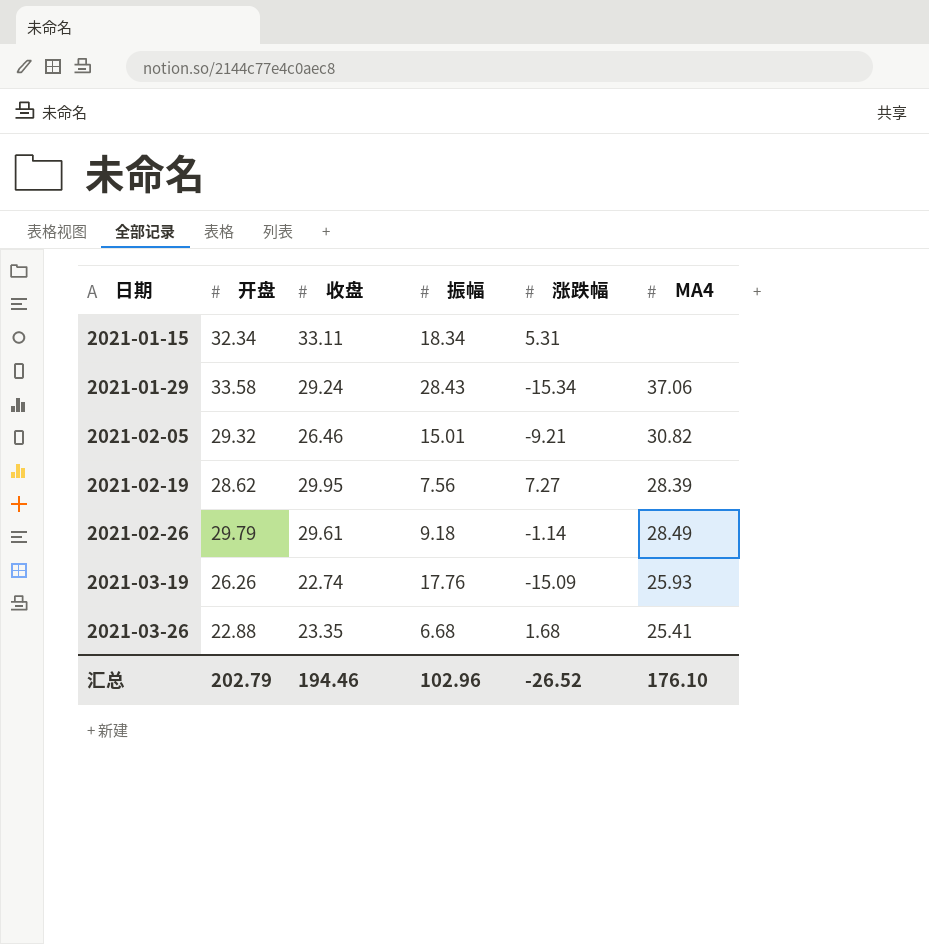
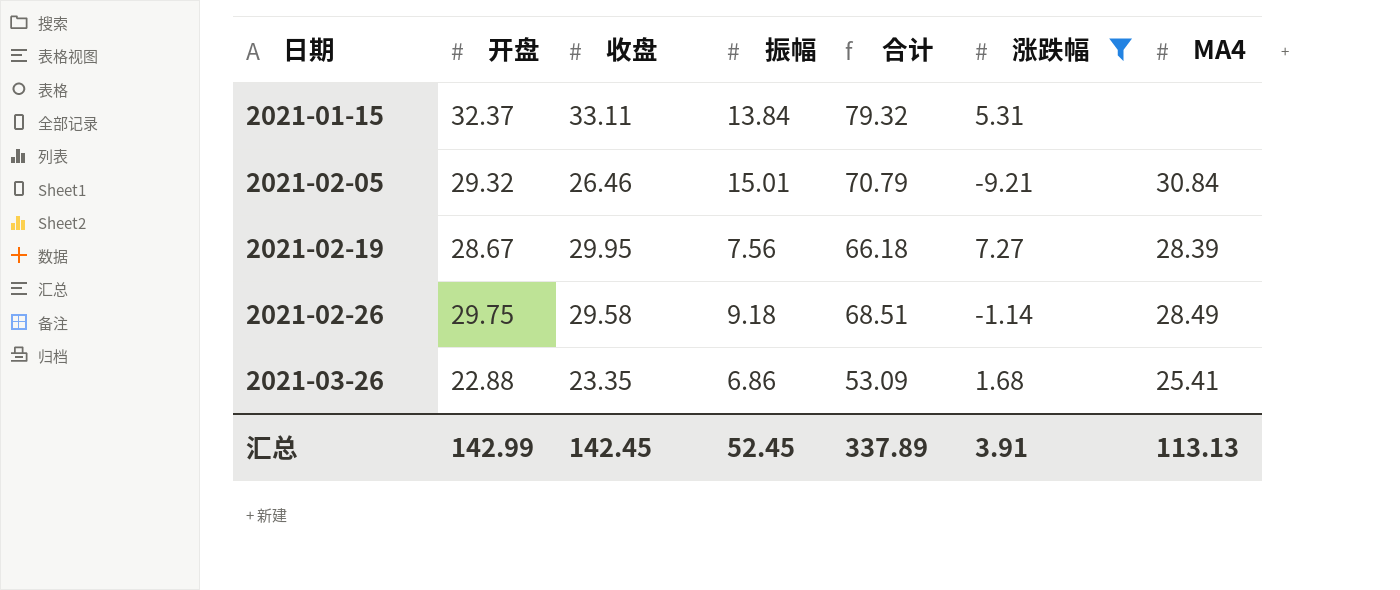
filter: none -> 涨跌幅 >= -9.21
column 合计 | formula: none -> [开盘] + [收盘] + [振幅]
2021-01-15 | 开盘: 32.34 -> 32.37
2021-01-15 | 振幅: 18.34 -> 13.84
2021-02-05 | MA4: 30.82 -> 30.84
2021-02-19 | 开盘: 28.62 -> 28.67
2021-02-26 | 开盘: 29.79 -> 29.75
2021-02-26 | 收盘: 29.61 -> 29.58
2021-03-26 | 振幅: 6.68 -> 6.86
汇总 | 开盘: 202.79 -> 142.99
汇总 | 收盘: 194.46 -> 142.45
汇总 | 振幅: 102.96 -> 52.45
汇总 | 涨跌幅: -26.52 -> 3.91
汇总 | MA4: 176.10 -> 113.13

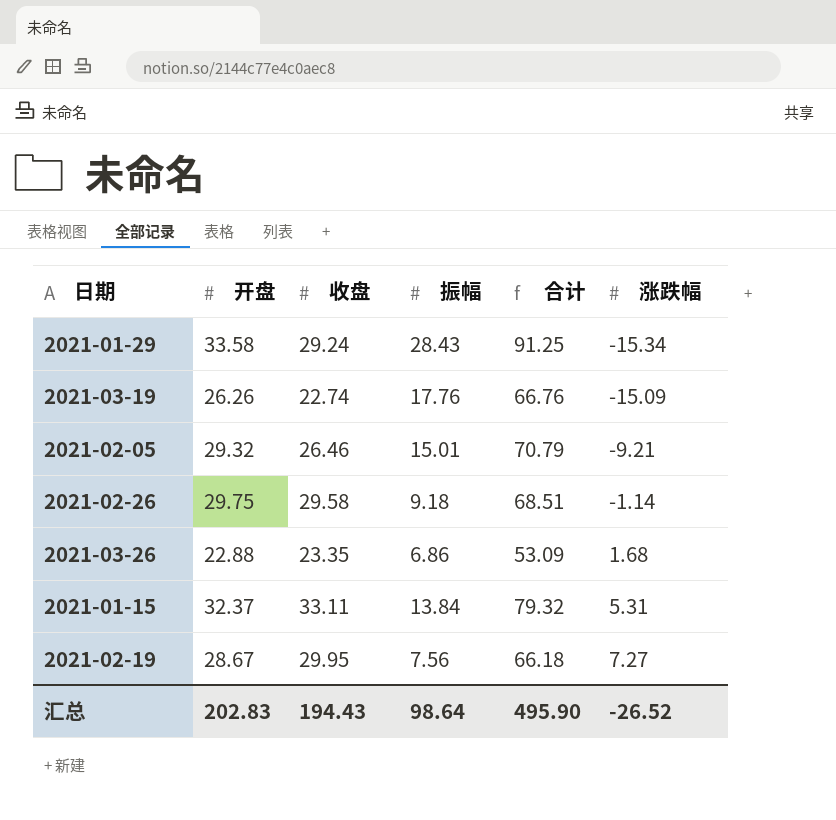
filter: 涨跌幅 >= -9.21 -> none
row order: 日期 ascending -> 涨跌幅 ascending
column MA4 | position: 7 -> none
汇总 | 开盘: 142.99 -> 202.83
汇总 | 收盘: 142.45 -> 194.43
汇总 | 振幅: 52.45 -> 98.64
汇总 | 合计: 337.89 -> 495.90
汇总 | 涨跌幅: 3.91 -> -26.52

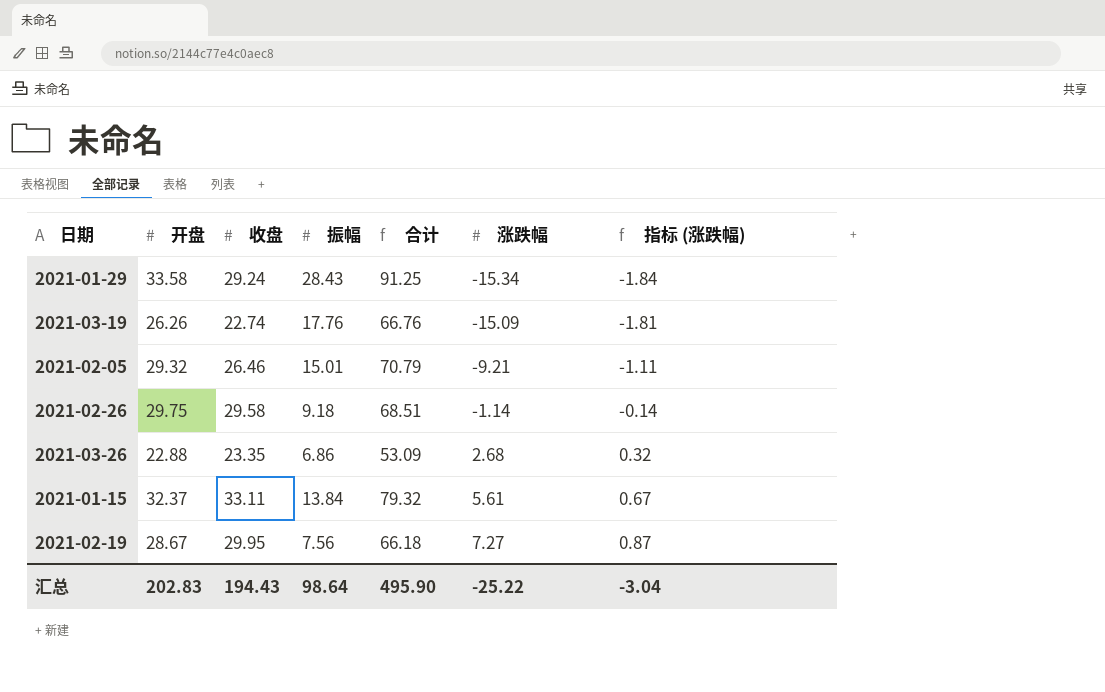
column 指标 (涨跌幅) | formula: none -> [涨跌幅] * 0.12
2021-03-26 | 涨跌幅: 1.68 -> 2.68
2021-01-15 | 涨跌幅: 5.31 -> 5.61
汇总 | 涨跌幅: -26.52 -> -25.22

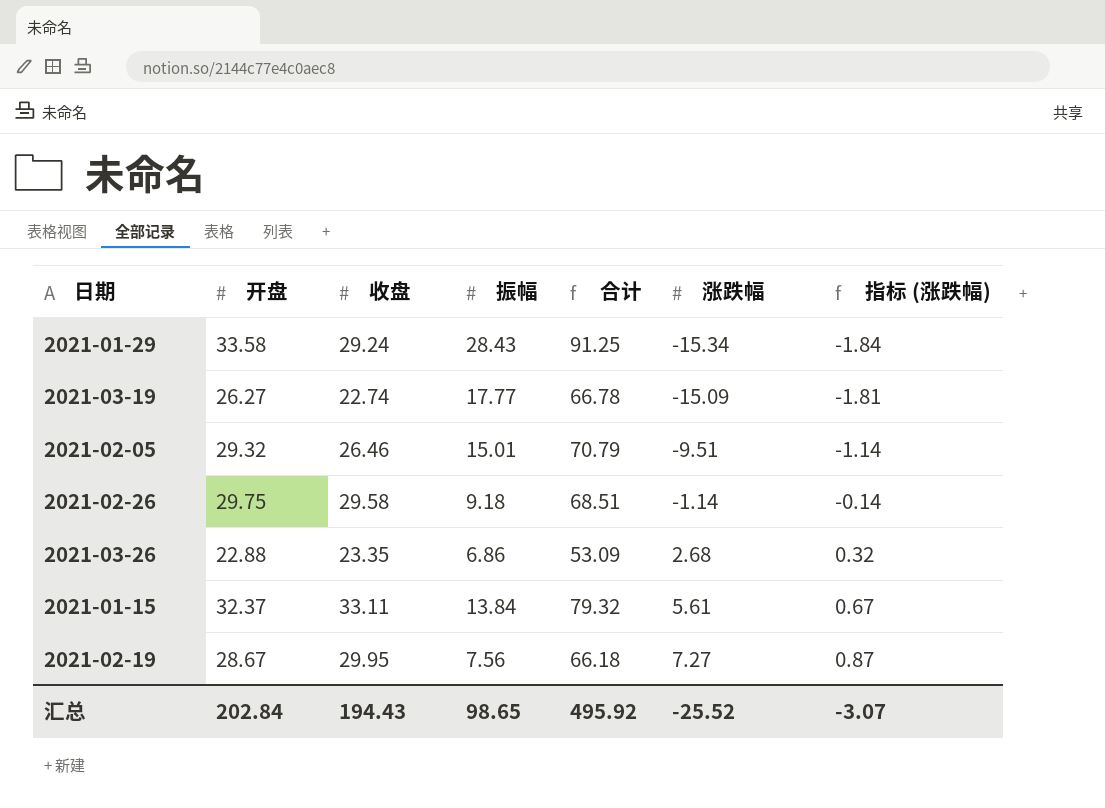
2021-03-19 | 开盘: 26.26 -> 26.27
2021-03-19 | 振幅: 17.76 -> 17.77
2021-03-19 | 合计: 66.76 -> 66.78
2021-02-05 | 涨跌幅: -9.21 -> -9.51
2021-02-05 | 指标 (涨跌幅): -1.11 -> -1.14
汇总 | 开盘: 202.83 -> 202.84
汇总 | 振幅: 98.64 -> 98.65
汇总 | 合计: 495.90 -> 495.92
汇总 | 涨跌幅: -25.22 -> -25.52
汇总 | 指标 (涨跌幅): -3.04 -> -3.07

